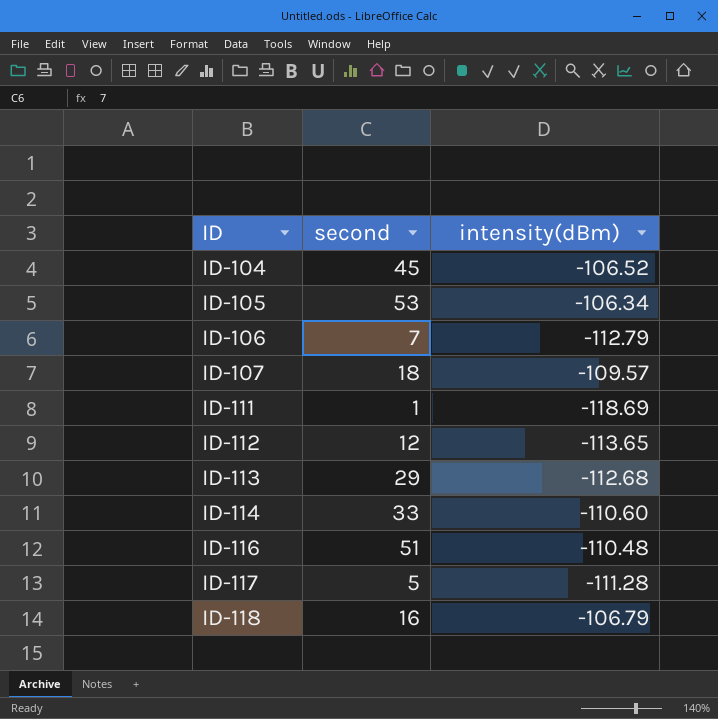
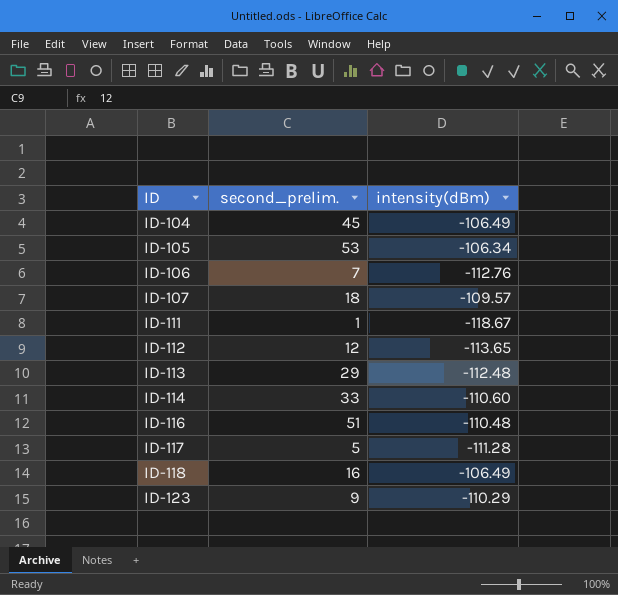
column name: second -> second_prelim.
ID-104 | intensity(dBm): -106.52 -> -106.49
ID-106 | intensity(dBm): -112.79 -> -112.76
ID-111 | intensity(dBm): -118.69 -> -118.67
ID-113 | intensity(dBm): -112.68 -> -112.48
ID-118 | intensity(dBm): -106.79 -> -106.49
row ID-123: none -> 9 | -110.29

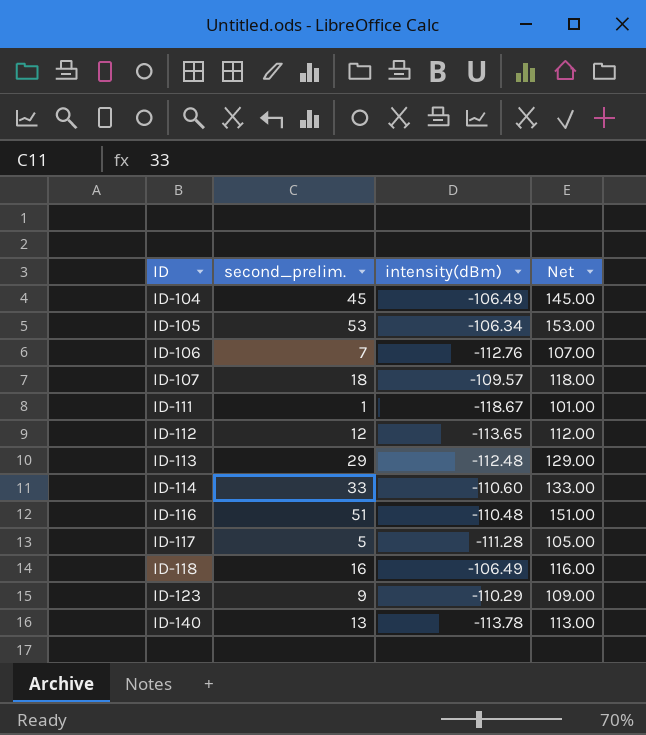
column Net | formula: none -> [second_prelim.] + 100
row ID-140: none -> 13 | -113.78 | 113.00

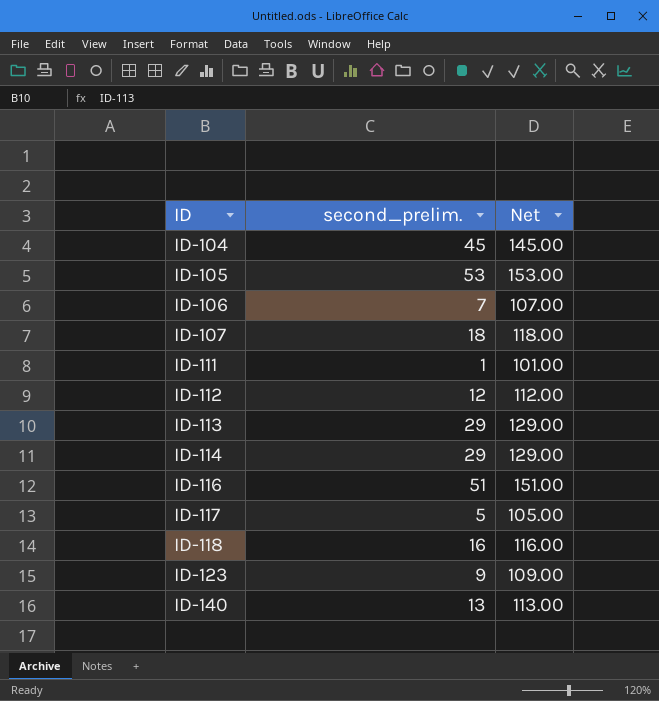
column intensity(dBm) | position: 3 -> none
ID-114 | second_prelim.: 33 -> 29
ID-114 | Net: 133.00 -> 129.00

